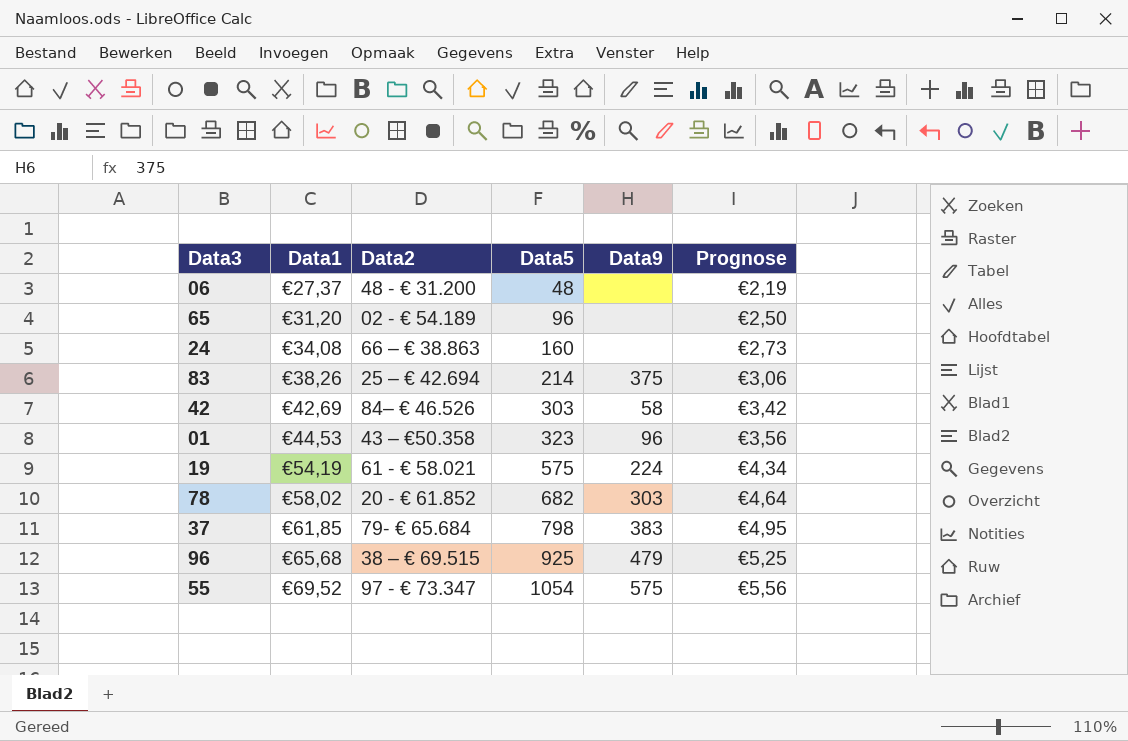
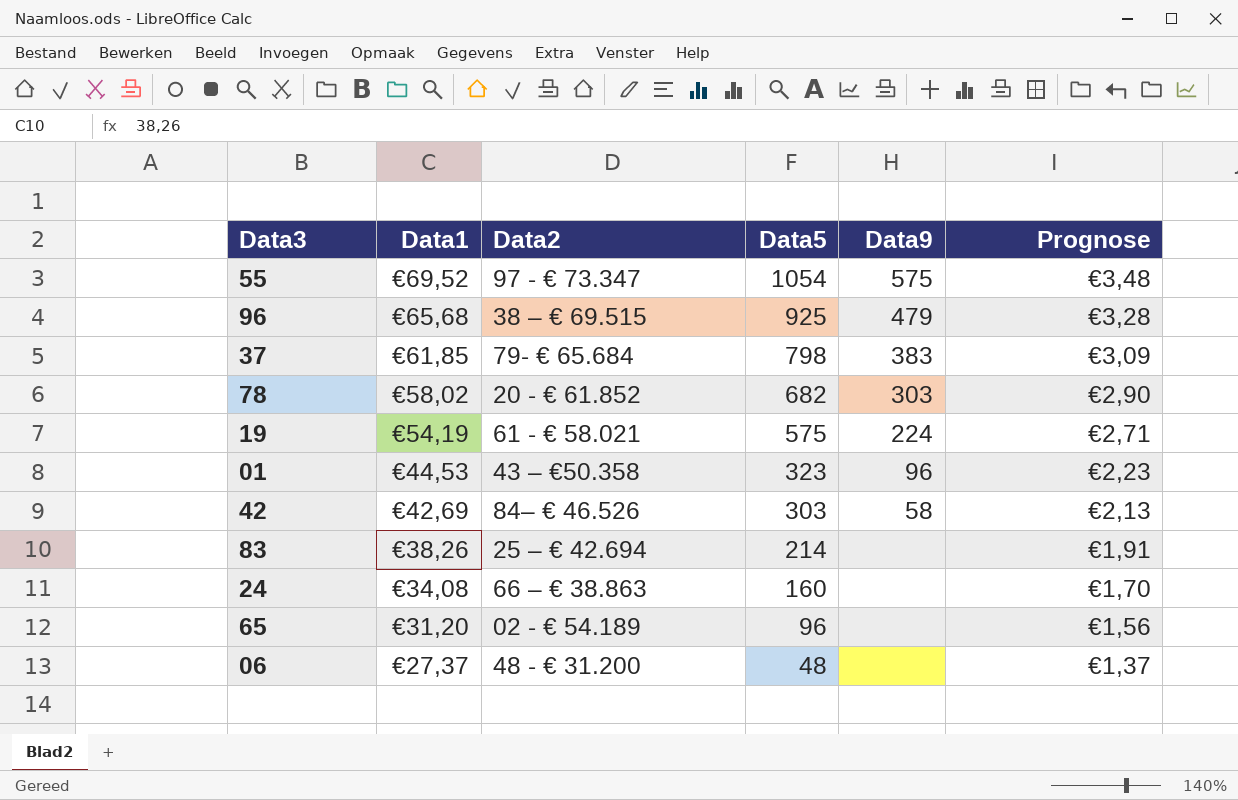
row order: Data1 ascending -> Data1 descending
column Prognose | formula: [Data1] * 0,08 -> [Data1] * 0,05
83 | Data9: 375 -> none

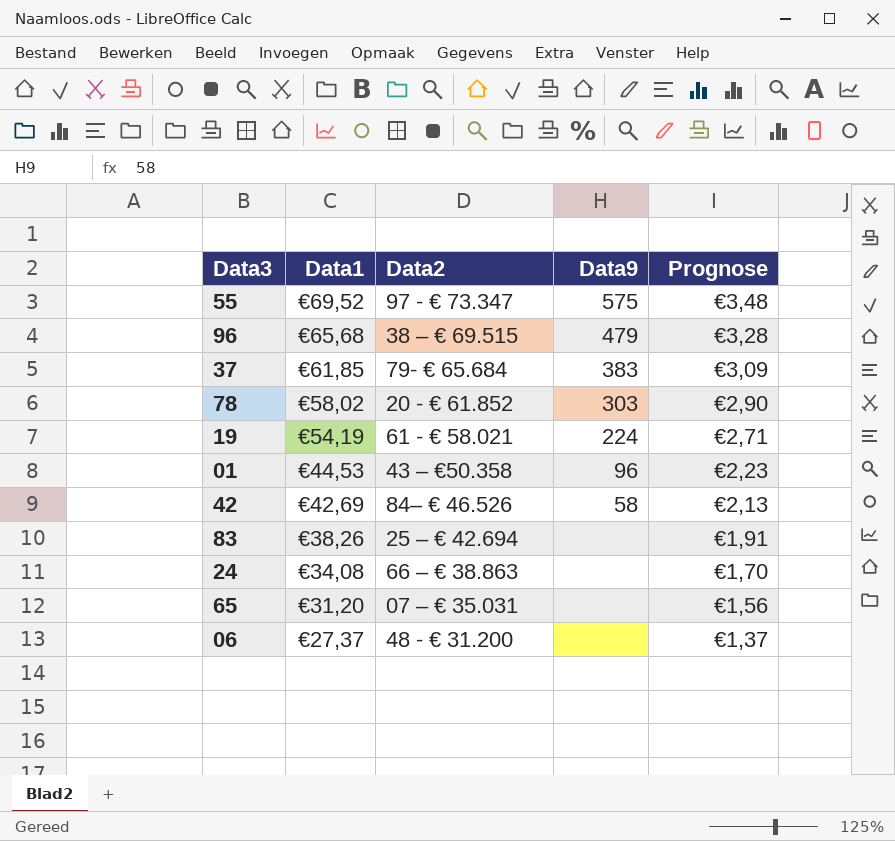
column Data5 | position: 4 -> none
65 | Data2: 02 - € 54.189 -> 07 – € 35.031

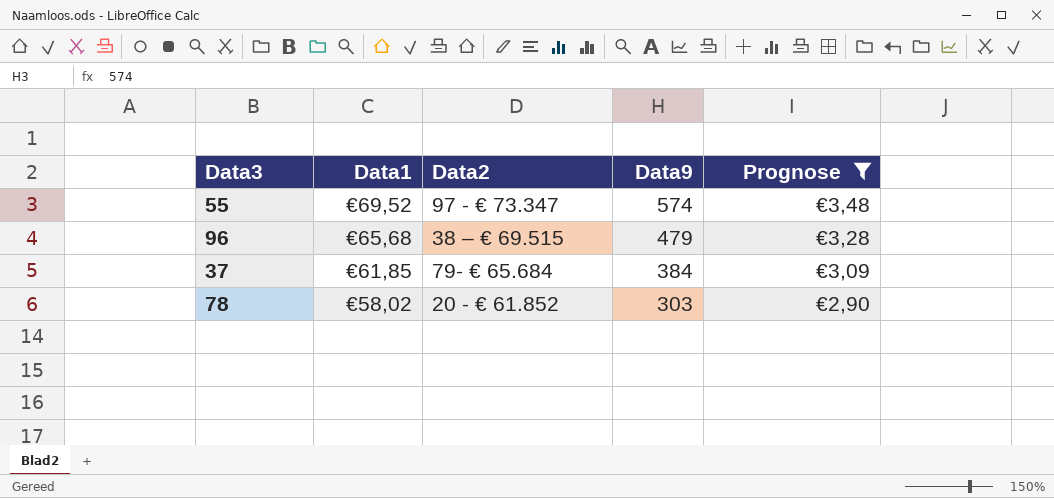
filter: none -> Prognose >= €2,90
55 | Data9: 575 -> 574
37 | Data9: 383 -> 384

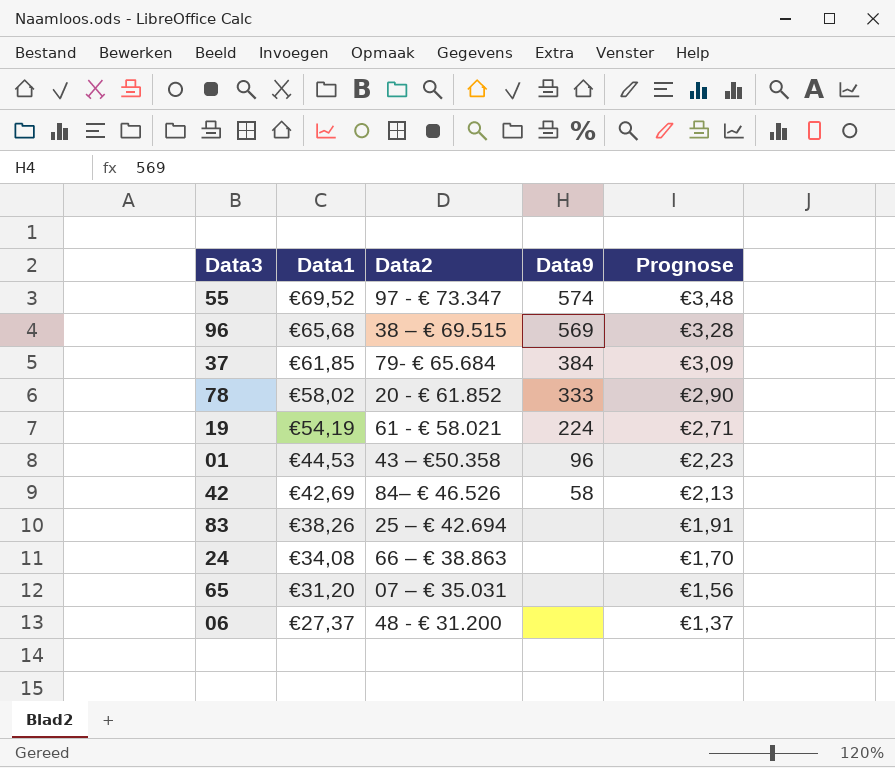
filter: Prognose >= €2,90 -> none
96 | Data9: 479 -> 569
78 | Data9: 303 -> 333

